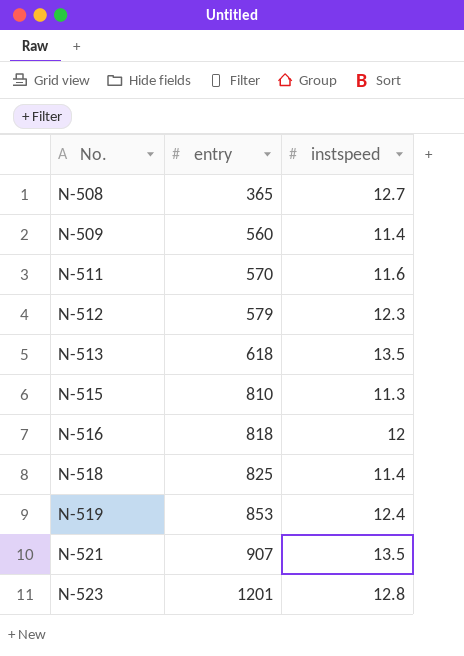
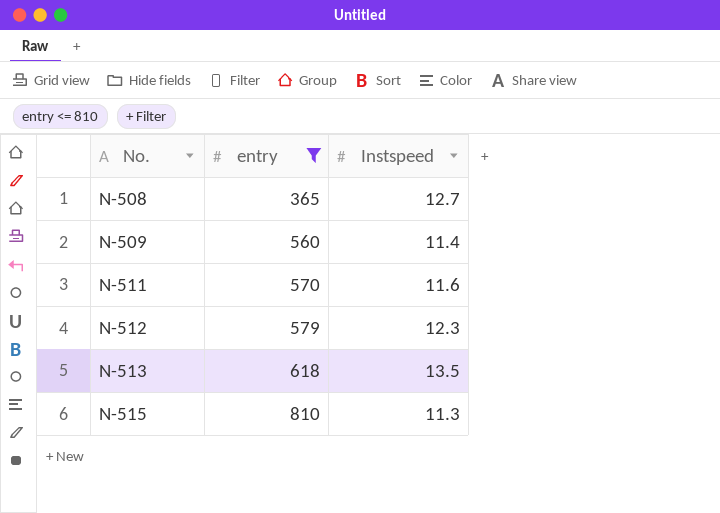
filter: none -> entry <= 810
column name: instspeed -> Instspeed

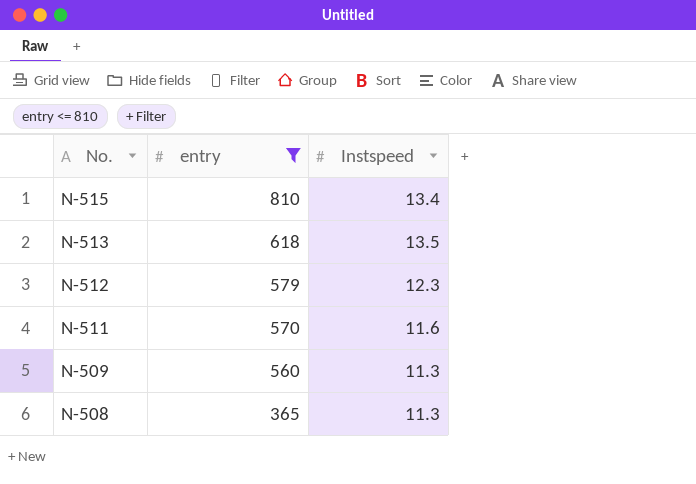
row order: No. ascending -> No. descending
N-515 | Instspeed: 11.3 -> 13.4
N-509 | Instspeed: 11.4 -> 11.3
N-508 | Instspeed: 12.7 -> 11.3

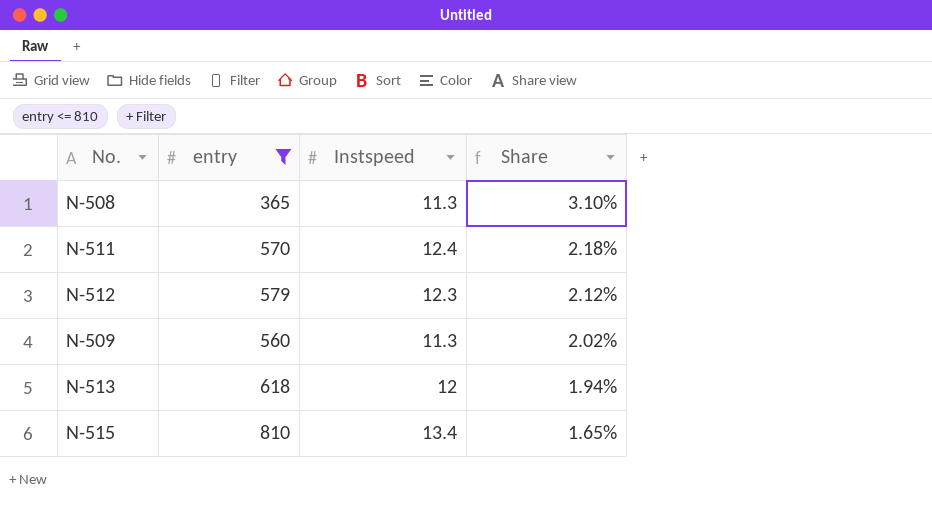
row order: No. descending -> Share descending
column Share | formula: none -> [Instspeed] / [entry]
N-511 | Instspeed: 11.6 -> 12.4
N-513 | Instspeed: 13.5 -> 12

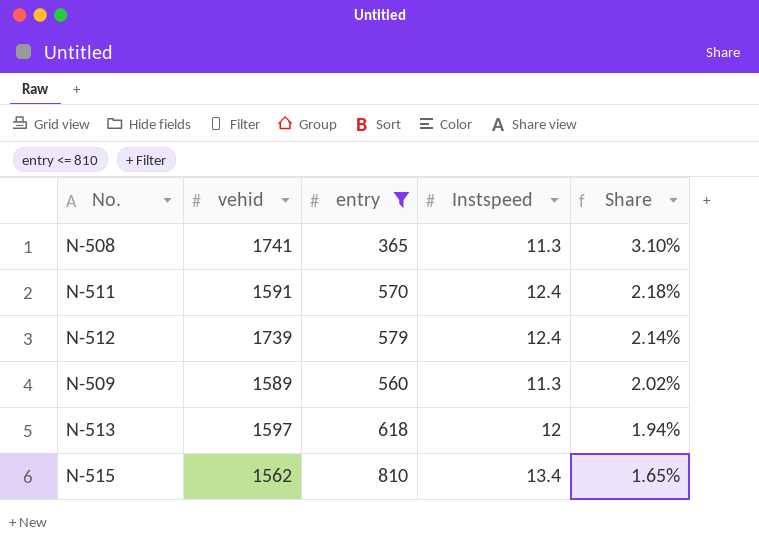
column vehid | position: none -> 2
N-512 | Instspeed: 12.3 -> 12.4
N-512 | Share: 2.12% -> 2.14%

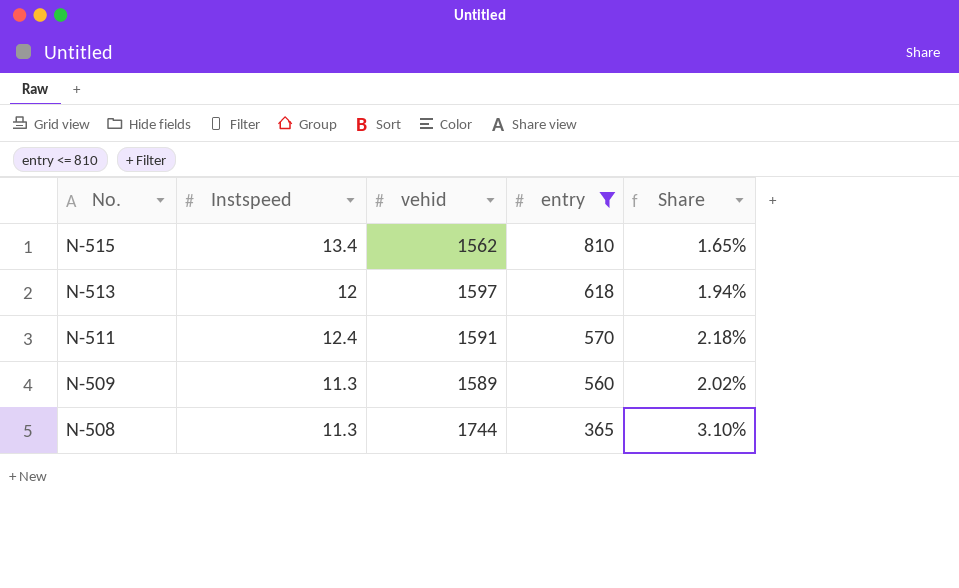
row order: Share descending -> No. descending
column Instspeed | position: 4 -> 2
row N-512: 1739 | 579 | 12.4 | 2.14% -> none
N-508 | vehid: 1741 -> 1744

